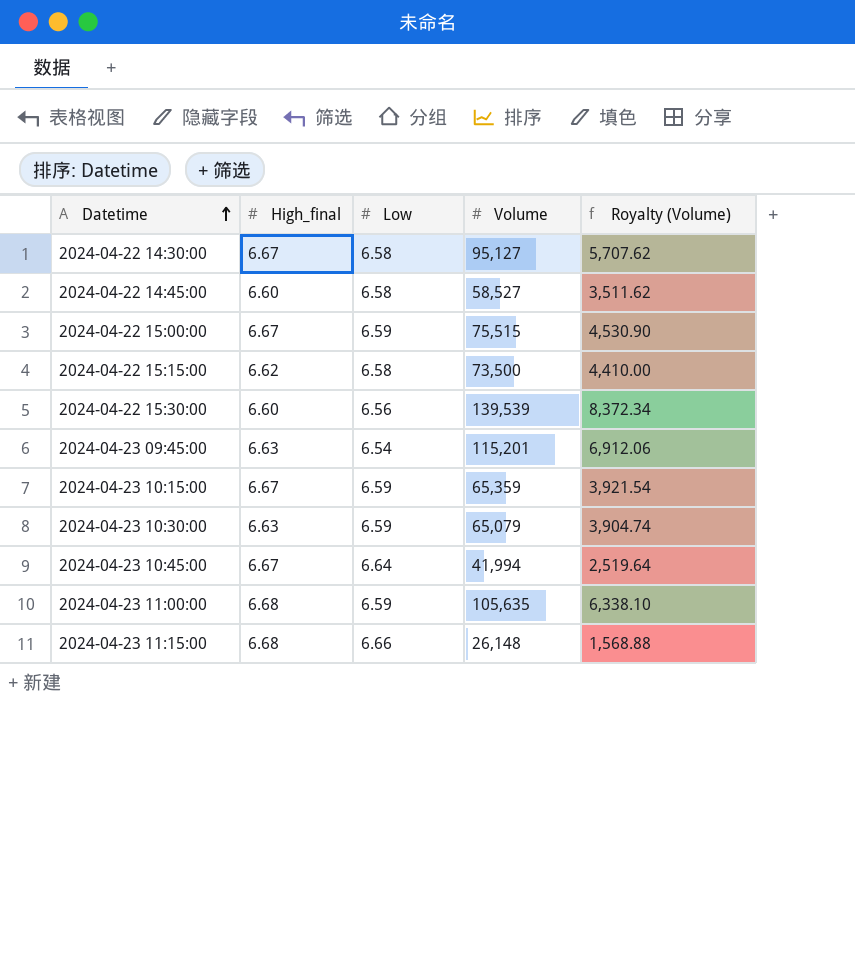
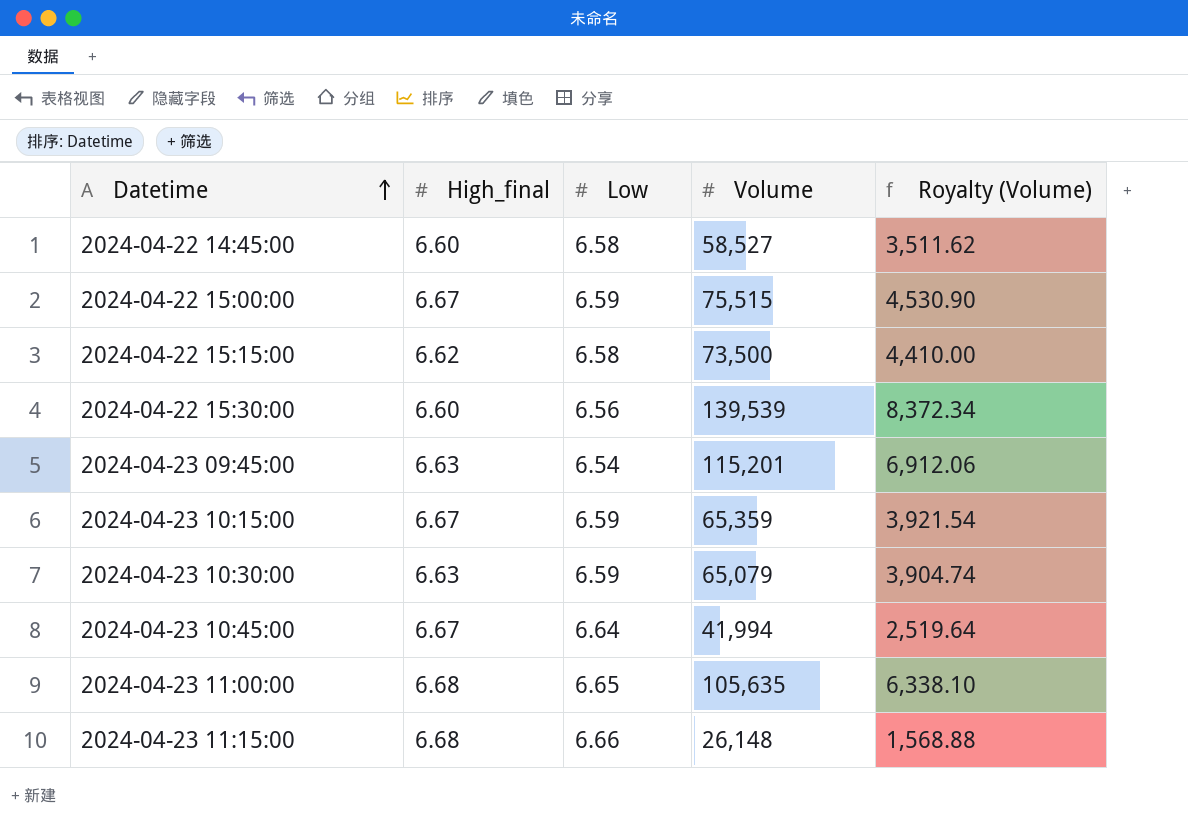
row 2024-04-22 14:30:00: 6.67 | 6.58 | 95,127 | 5,707.62 -> none
2024-04-23 11:00:00 | Low: 6.59 -> 6.65

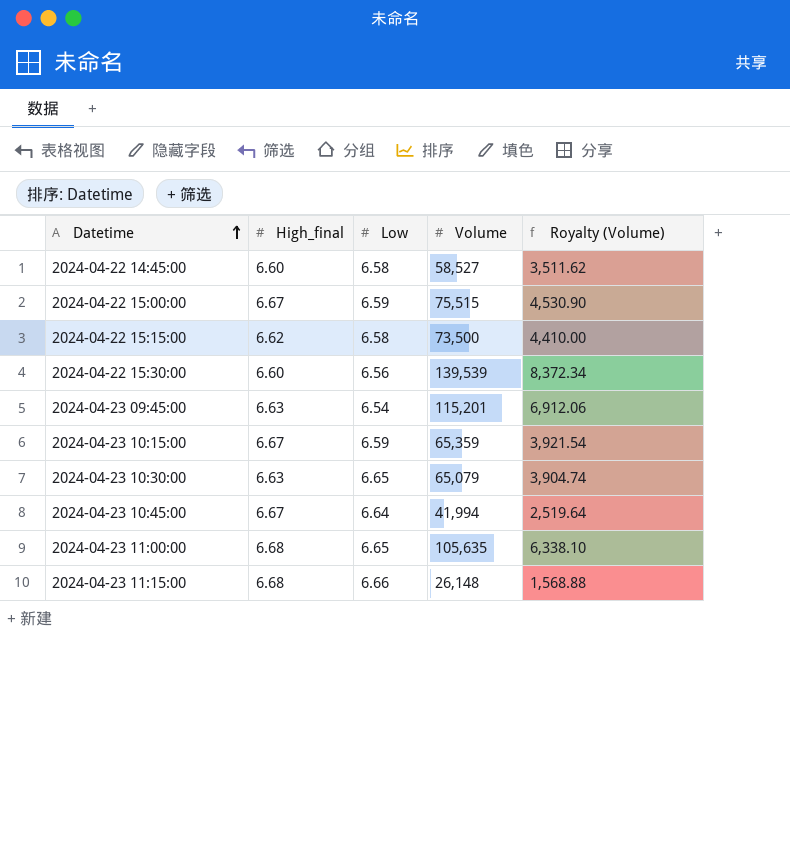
2024-04-23 10:30:00 | Low: 6.59 -> 6.65

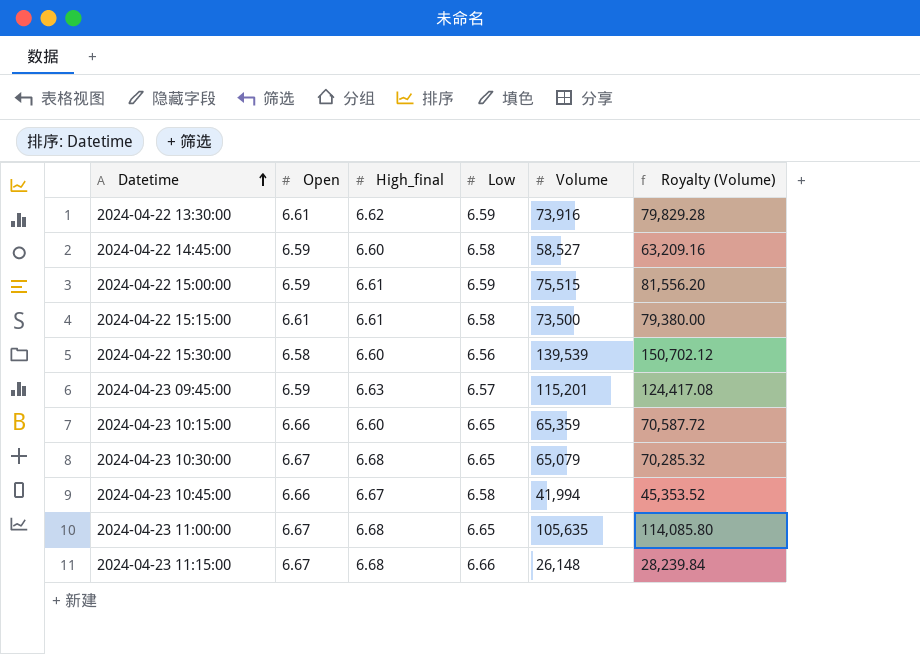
column Open | position: none -> 2
column Royalty (Volume) | formula: [Volume] * 0.06 -> [Volume] * 1.08
row 2024-04-22 13:30:00: none -> 6.61 | 6.62 | 6.59 | 73,916 | 79,829.28
2024-04-22 15:00:00 | High_final: 6.67 -> 6.61
2024-04-22 15:15:00 | High_final: 6.62 -> 6.61
2024-04-23 09:45:00 | Low: 6.54 -> 6.57
2024-04-23 10:15:00 | High_final: 6.67 -> 6.60
2024-04-23 10:15:00 | Low: 6.59 -> 6.65
2024-04-23 10:30:00 | High_final: 6.63 -> 6.68
2024-04-23 10:45:00 | Low: 6.64 -> 6.58

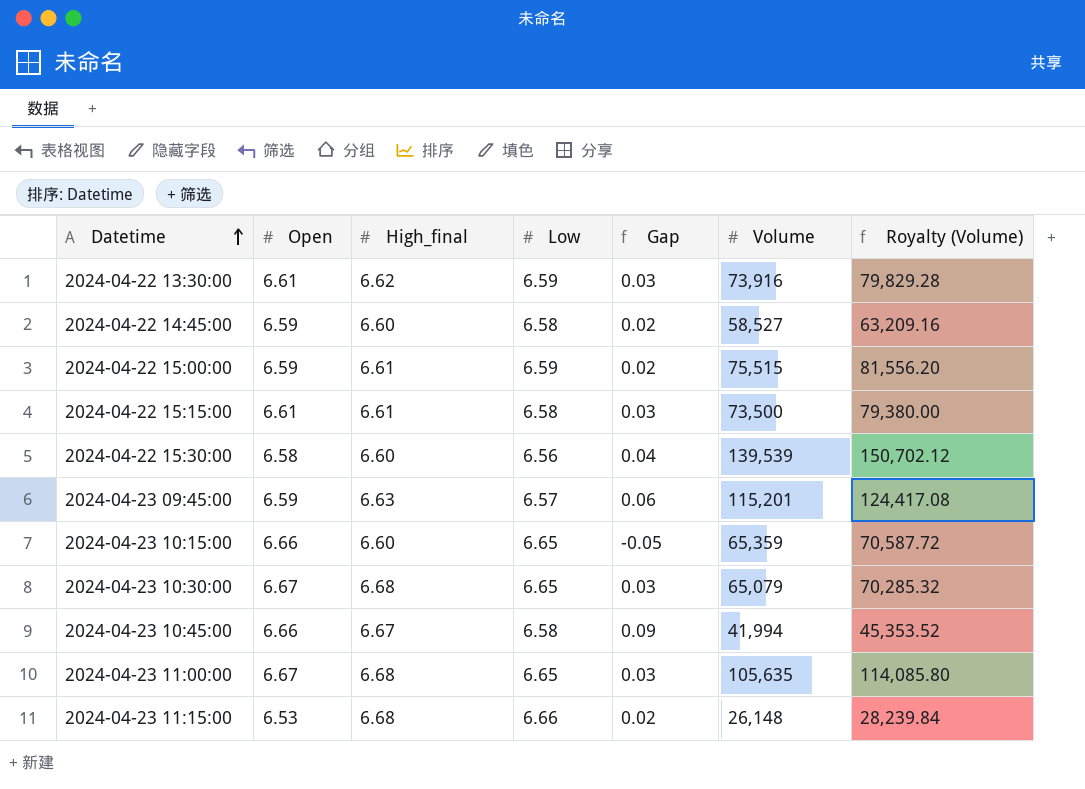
column Gap | formula: none -> [High_final] - [Low]
2024-04-23 11:15:00 | Open: 6.67 -> 6.53

